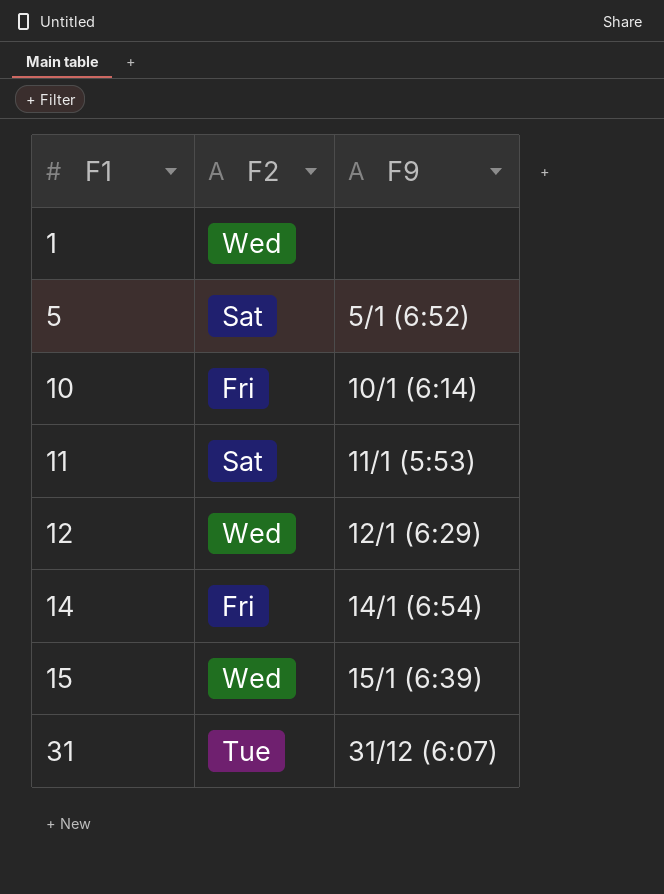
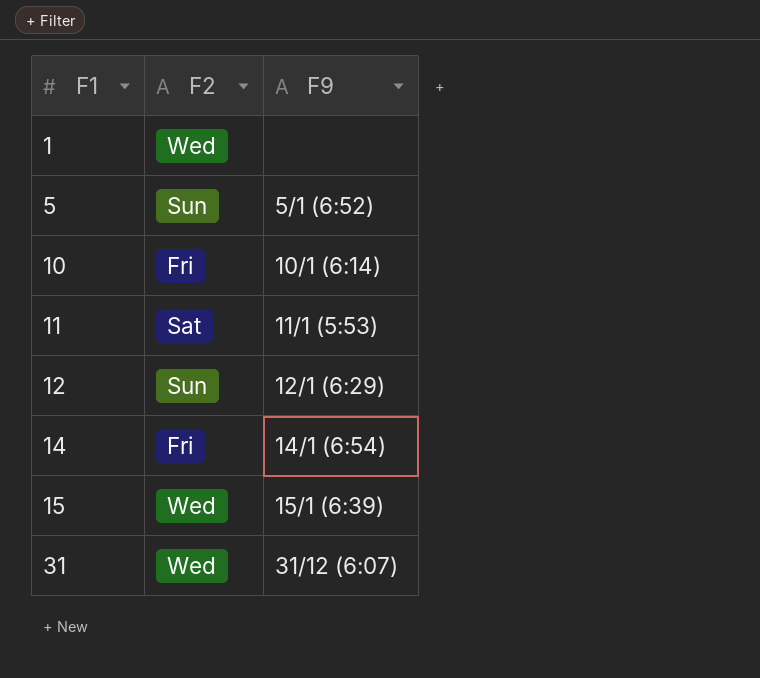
5 | F2: Sat -> Sun
12 | F2: Wed -> Sun
31 | F2: Tue -> Wed

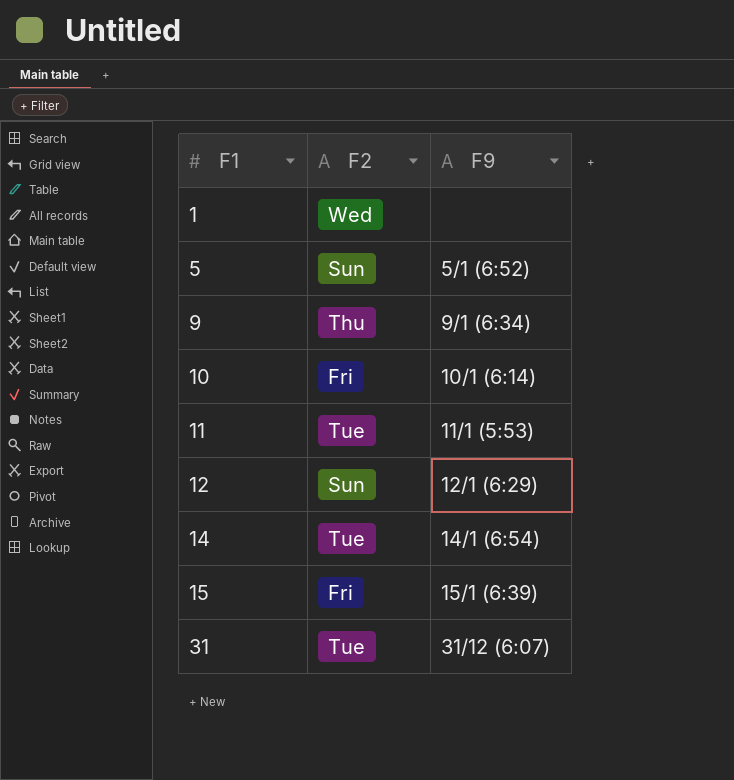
row 9: none -> Thu | 9/1 (6:34)
11 | F2: Sat -> Tue
14 | F2: Fri -> Tue
15 | F2: Wed -> Fri
31 | F2: Wed -> Tue

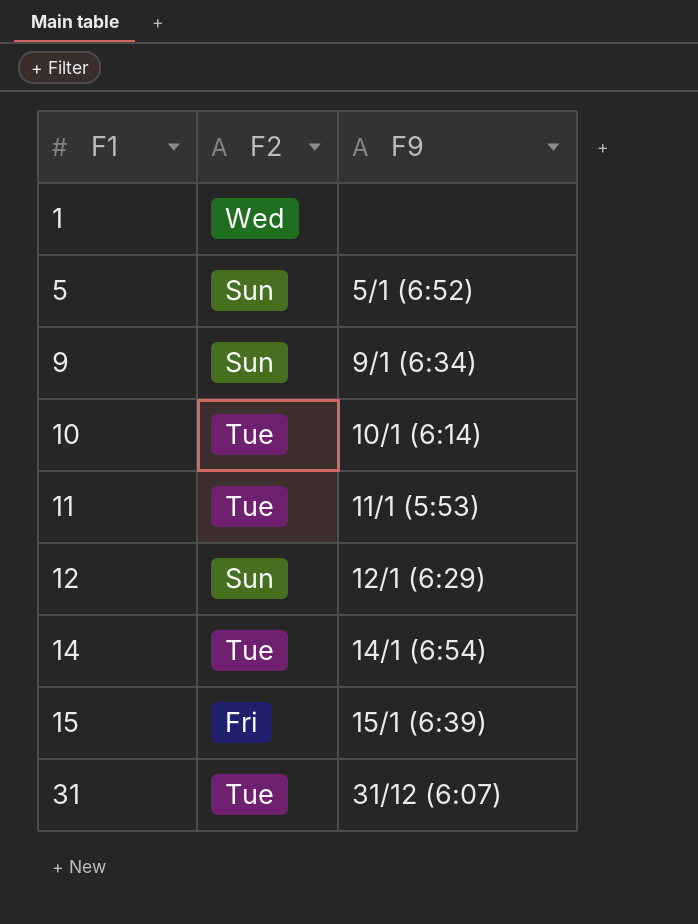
9 | F2: Thu -> Sun
10 | F2: Fri -> Tue

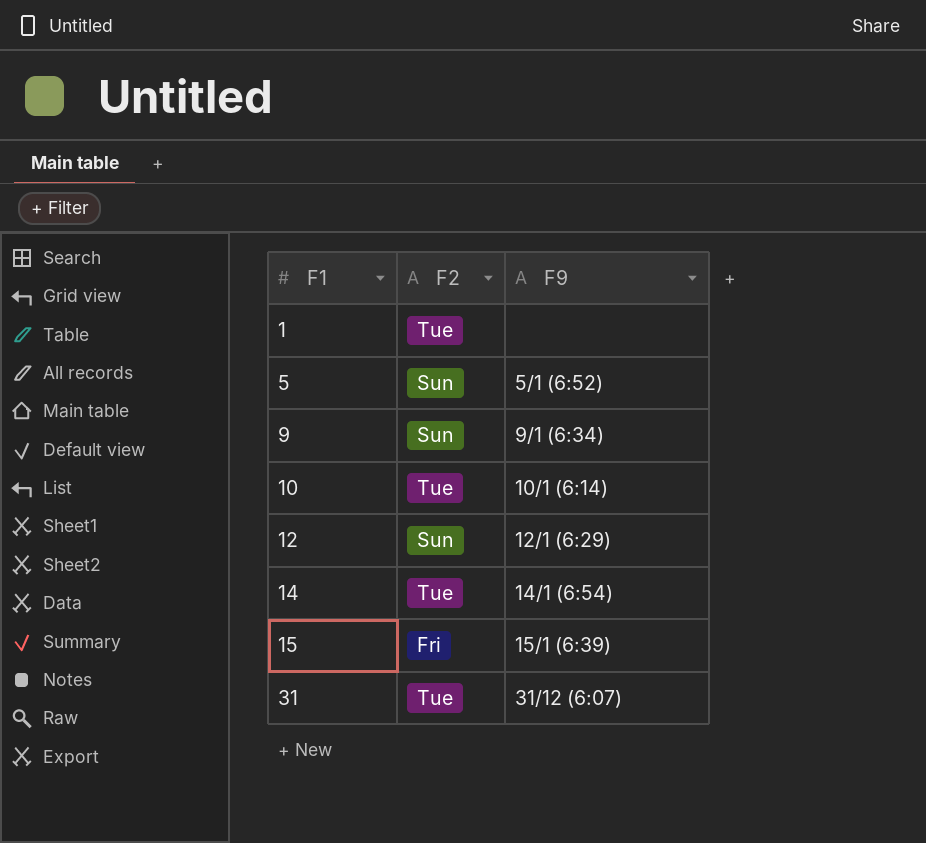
row 11: Tue | 11/1 (5:53) -> none
1 | F2: Wed -> Tue

